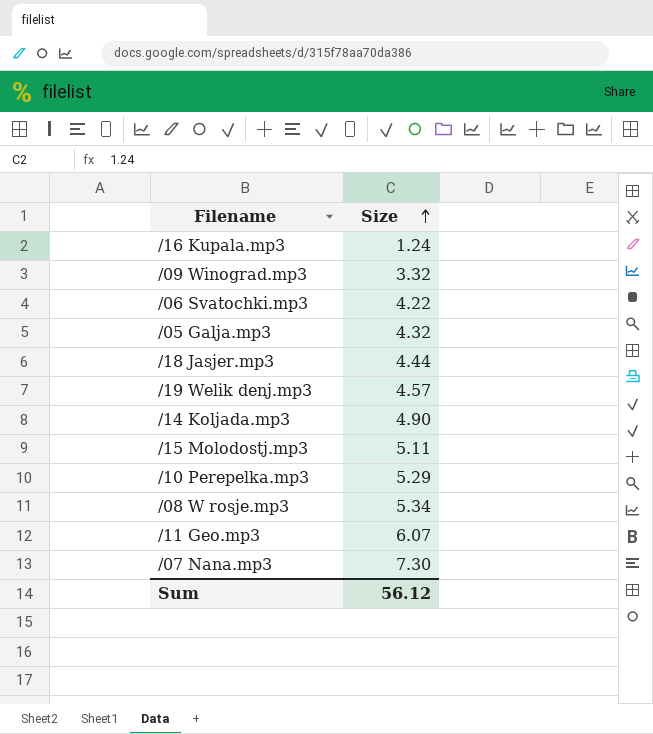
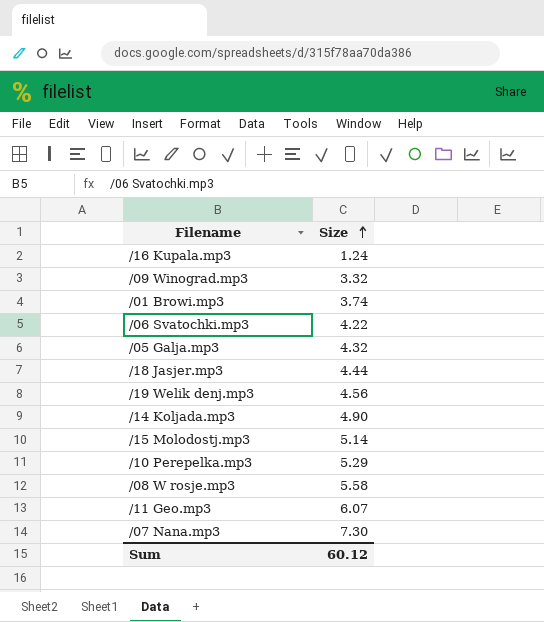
row /01 Browi.mp3: none -> 3.74
/19 Welik denj.mp3 | Size: 4.57 -> 4.56
/15 Molodostj.mp3 | Size: 5.11 -> 5.14
/08 W rosje.mp3 | Size: 5.34 -> 5.58
Sum | Size: 56.12 -> 60.12

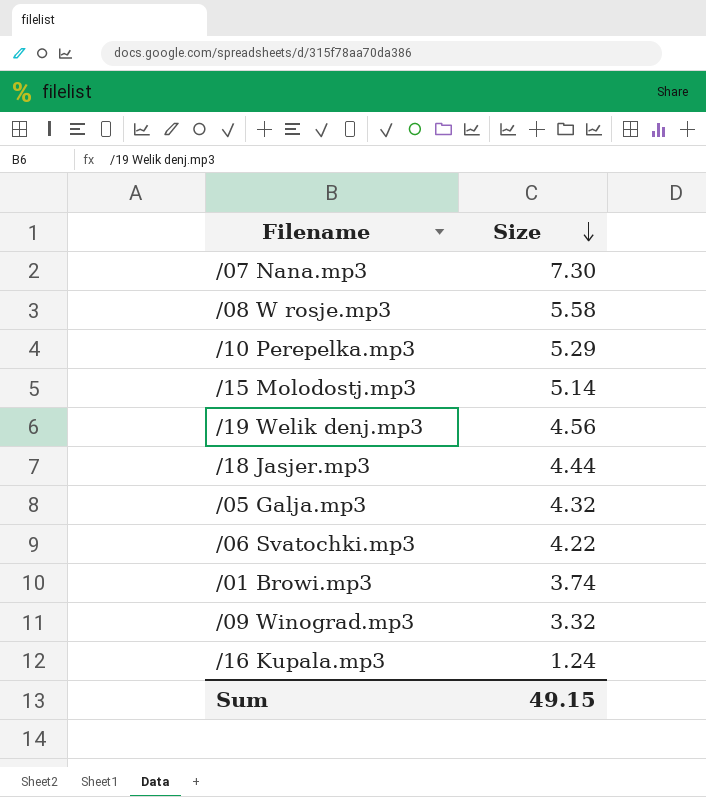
row order: Size ascending -> Size descending
row /14 Koljada.mp3: 4.90 -> none
row /11 Geo.mp3: 6.07 -> none
Sum | Size: 60.12 -> 49.15

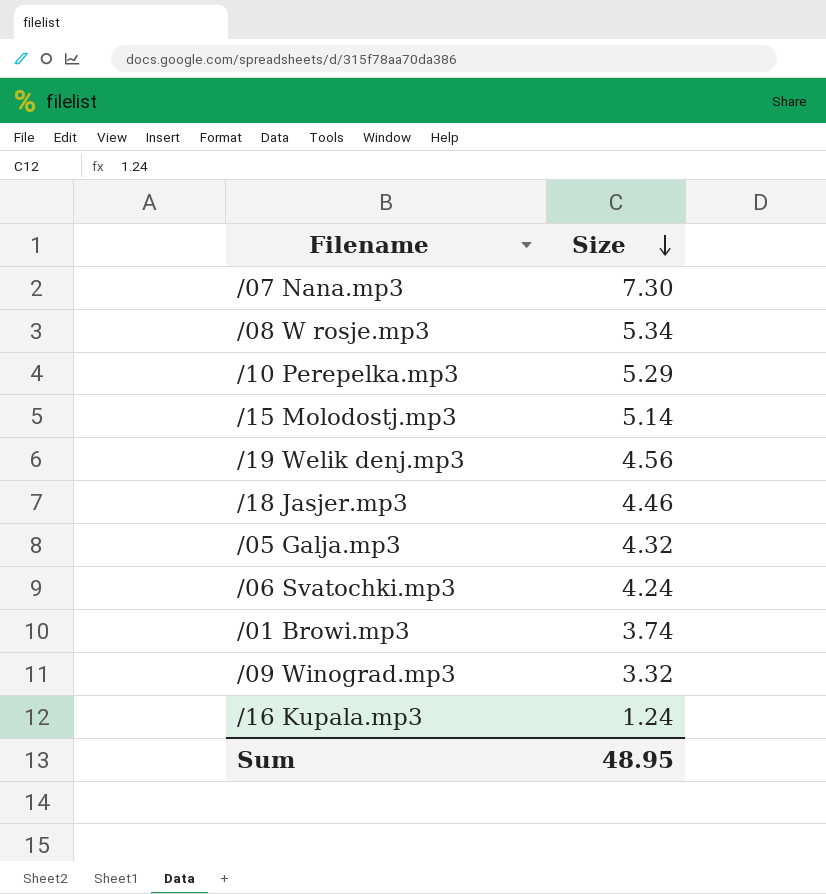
/08 W rosje.mp3 | Size: 5.58 -> 5.34
/18 Jasjer.mp3 | Size: 4.44 -> 4.46
/06 Svatochki.mp3 | Size: 4.22 -> 4.24
Sum | Size: 49.15 -> 48.95

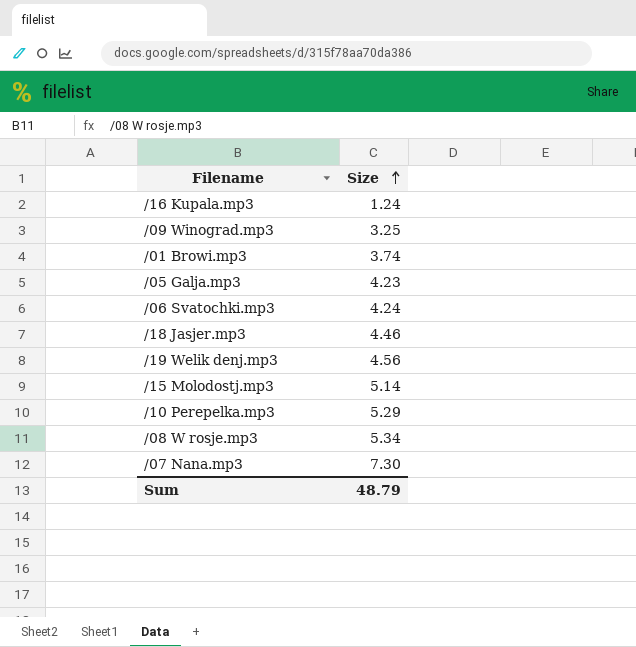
row order: Size descending -> Size ascending
/09 Winograd.mp3 | Size: 3.32 -> 3.25
/05 Galja.mp3 | Size: 4.32 -> 4.23
Sum | Size: 48.95 -> 48.79

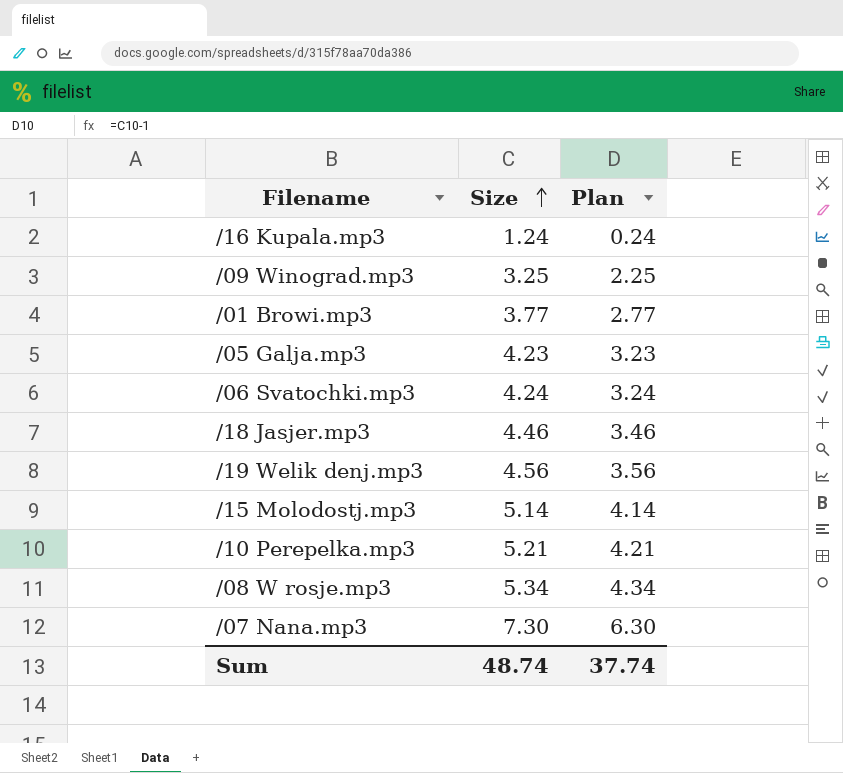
column Plan | formula: none -> [Size] - 1
/01 Browi.mp3 | Size: 3.74 -> 3.77
/10 Perepelka.mp3 | Size: 5.29 -> 5.21
Sum | Size: 48.79 -> 48.74

